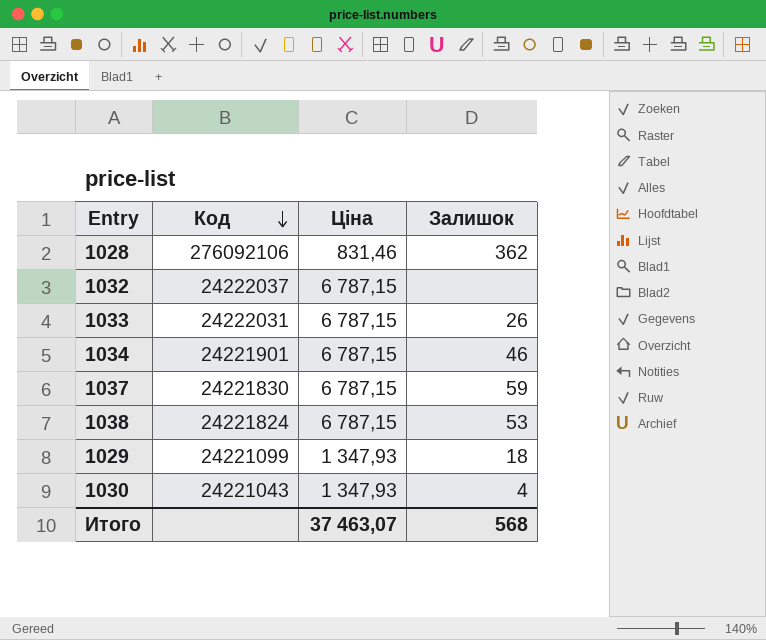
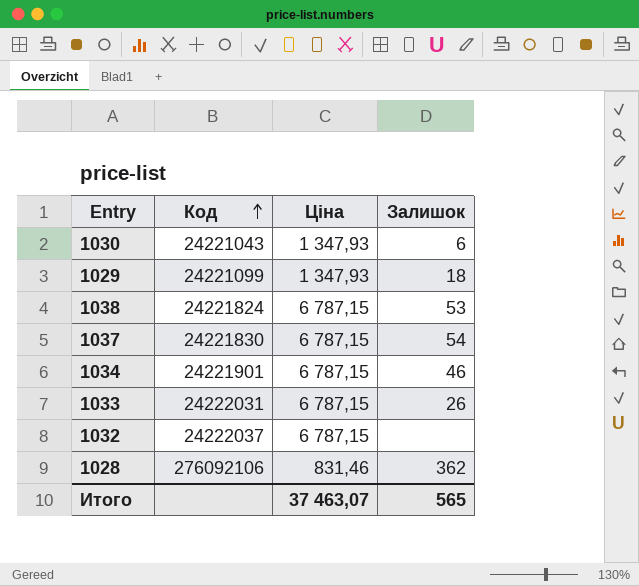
row order: Код descending -> Код ascending
1030 | Залишок: 4 -> 6
1037 | Залишок: 59 -> 54
Итого | Залишок: 568 -> 565

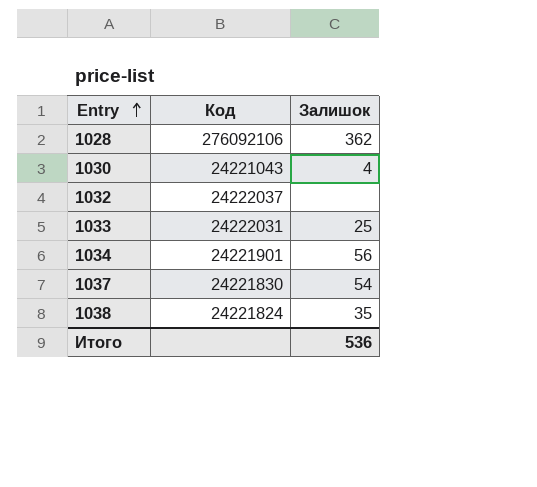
row order: Код ascending -> Entry ascending
column Ціна | position: 3 -> none
row 1029: 24221099 | 1 347,93 | 18 -> none
1030 | Залишок: 6 -> 4
1033 | Залишок: 26 -> 25
1034 | Залишок: 46 -> 56
1038 | Залишок: 53 -> 35
Итого | Залишок: 565 -> 536

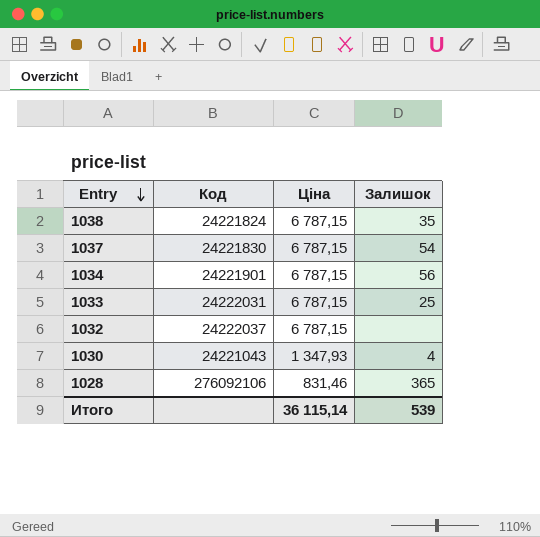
row order: Entry ascending -> Entry descending
column Ціна | position: none -> 3
1028 | Залишок: 362 -> 365
Итого | Залишок: 536 -> 539

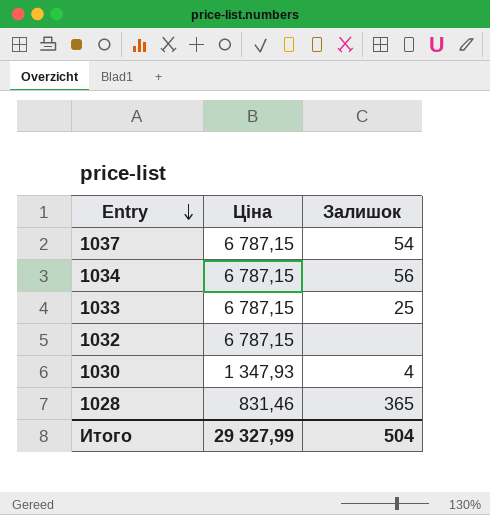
column Код | position: 2 -> none
row 1038: 24221824 | 6 787,15 | 35 -> none
Итого | Ціна: 36 115,14 -> 29 327,99
Итого | Залишок: 539 -> 504

